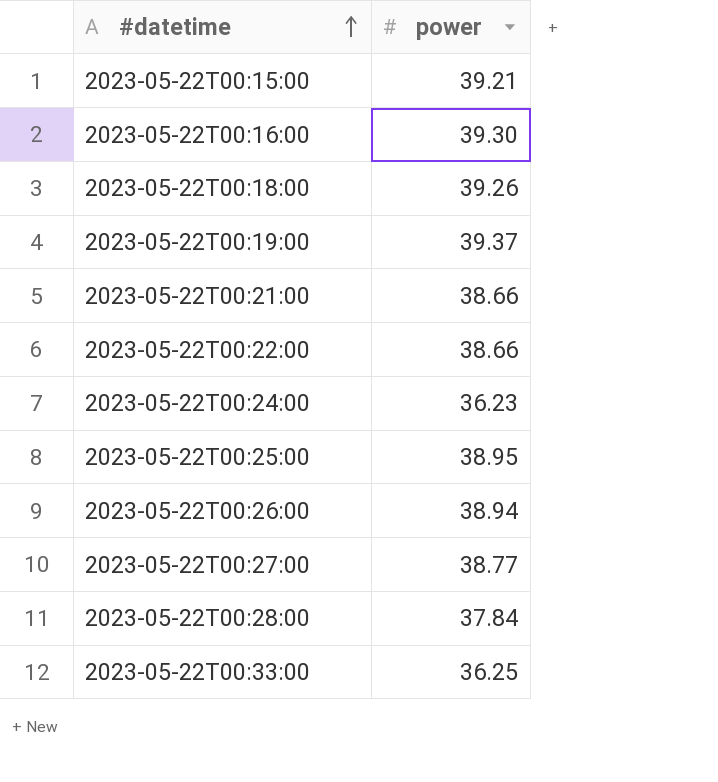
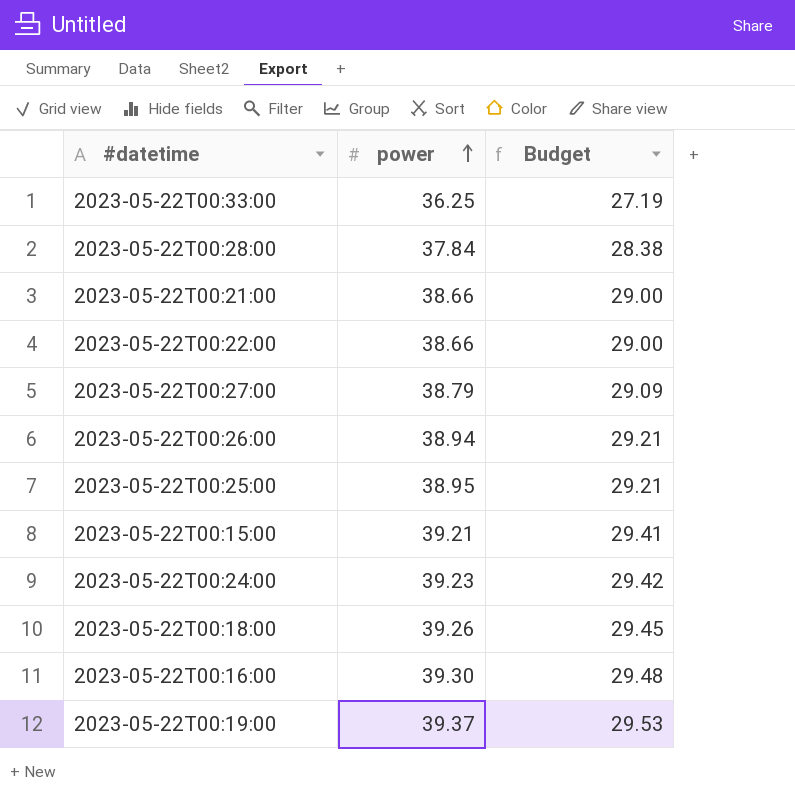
row order: #datetime ascending -> power ascending
column Budget | formula: none -> [power] * 0.75
2023-05-22T00:27:00 | power: 38.77 -> 38.79
2023-05-22T00:24:00 | power: 36.23 -> 39.23

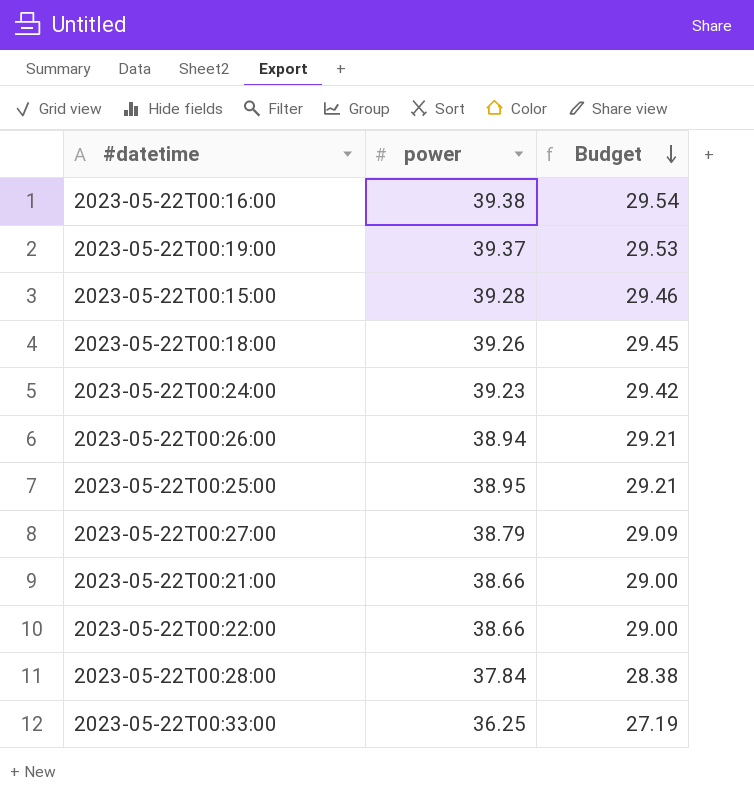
row order: power ascending -> Budget descending
2023-05-22T00:16:00 | power: 39.30 -> 39.38
2023-05-22T00:16:00 | Budget: 29.48 -> 29.54
2023-05-22T00:15:00 | power: 39.21 -> 39.28
2023-05-22T00:15:00 | Budget: 29.41 -> 29.46

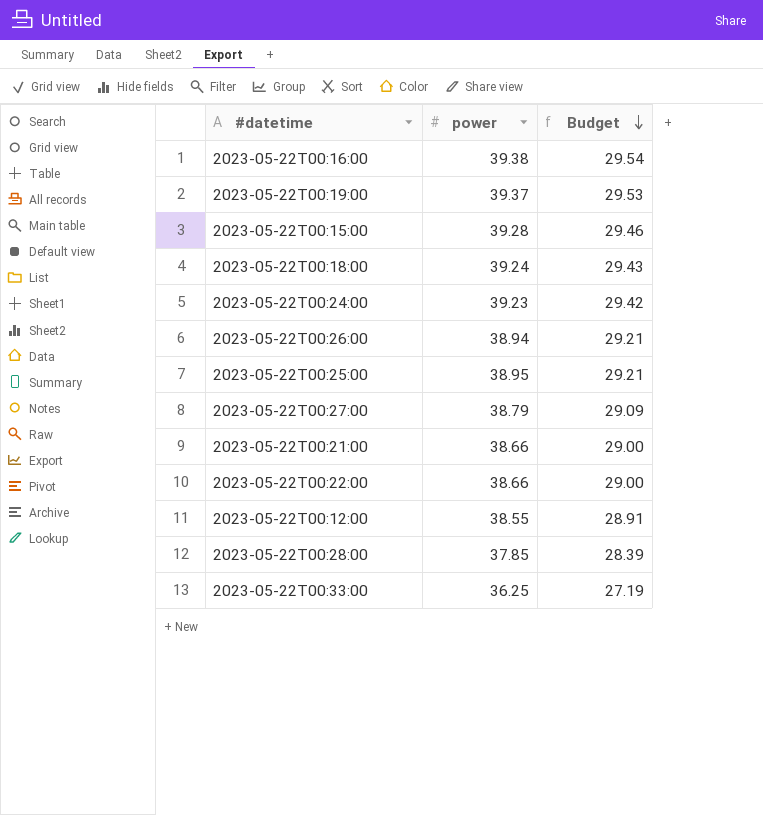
2023-05-22T00:18:00 | power: 39.26 -> 39.24
2023-05-22T00:18:00 | Budget: 29.45 -> 29.43
row 2023-05-22T00:12:00: none -> 38.55 | 28.91
2023-05-22T00:28:00 | power: 37.84 -> 37.85
2023-05-22T00:28:00 | Budget: 28.38 -> 28.39

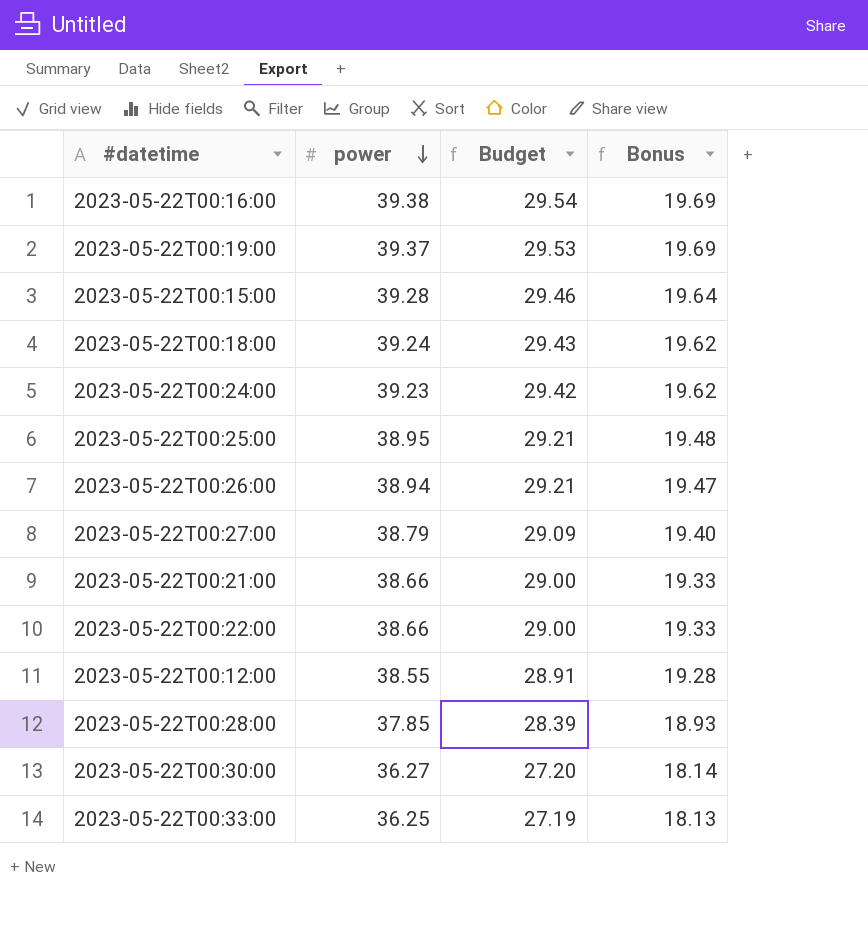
row order: Budget descending -> power descending
column Bonus | formula: none -> [power] * 0.5
row 2023-05-22T00:30:00: none -> 36.27 | 27.20 | 18.14

